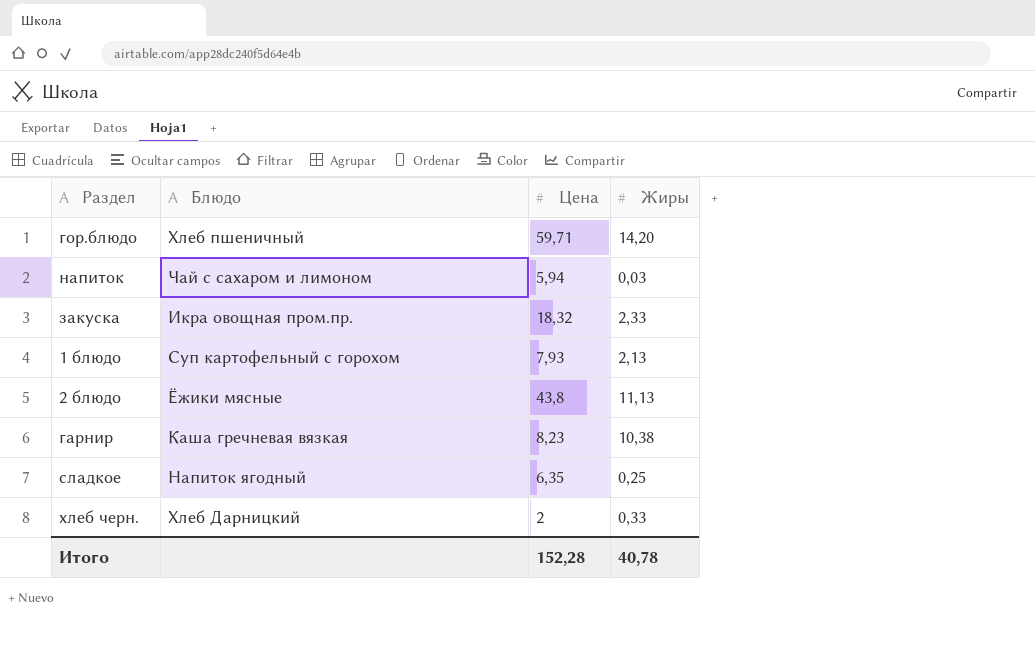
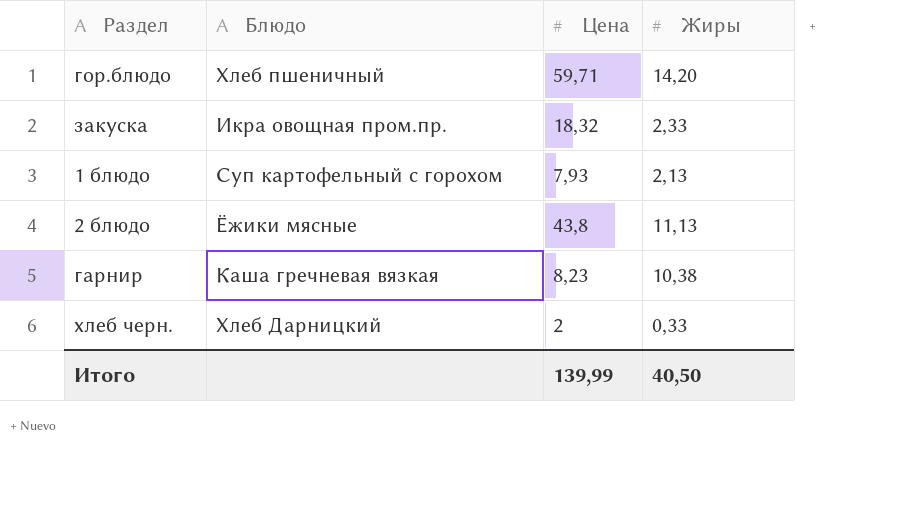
row напиток: Чай с сахаром и лимоном | 5,94 | 0,03 -> none
row сладкое: Напиток ягодный | 6,35 | 0,25 -> none
Итого | Цена: 152,28 -> 139,99
Итого | Жиры: 40,78 -> 40,50

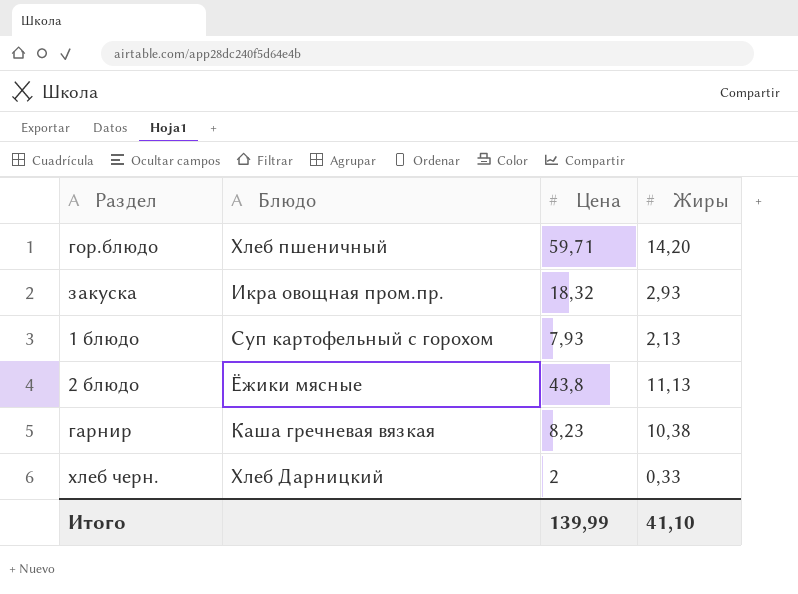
закуска | Жиры: 2,33 -> 2,93
Итого | Жиры: 40,50 -> 41,10

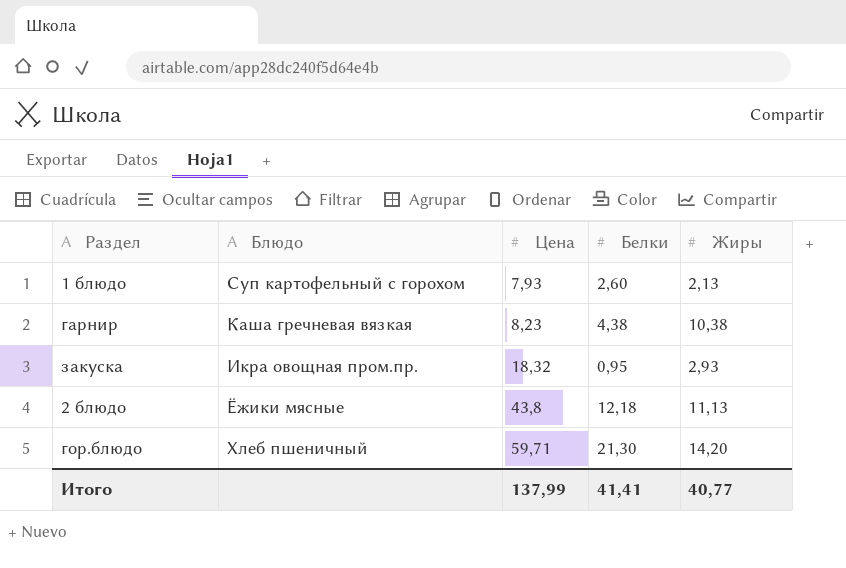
row order: none -> Цена ascending
column Белки | position: none -> 4
row хлеб черн.: Хлеб Дарницкий | 2 | 0,33 -> none
Итого | Цена: 139,99 -> 137,99
Итого | Жиры: 41,10 -> 40,77

